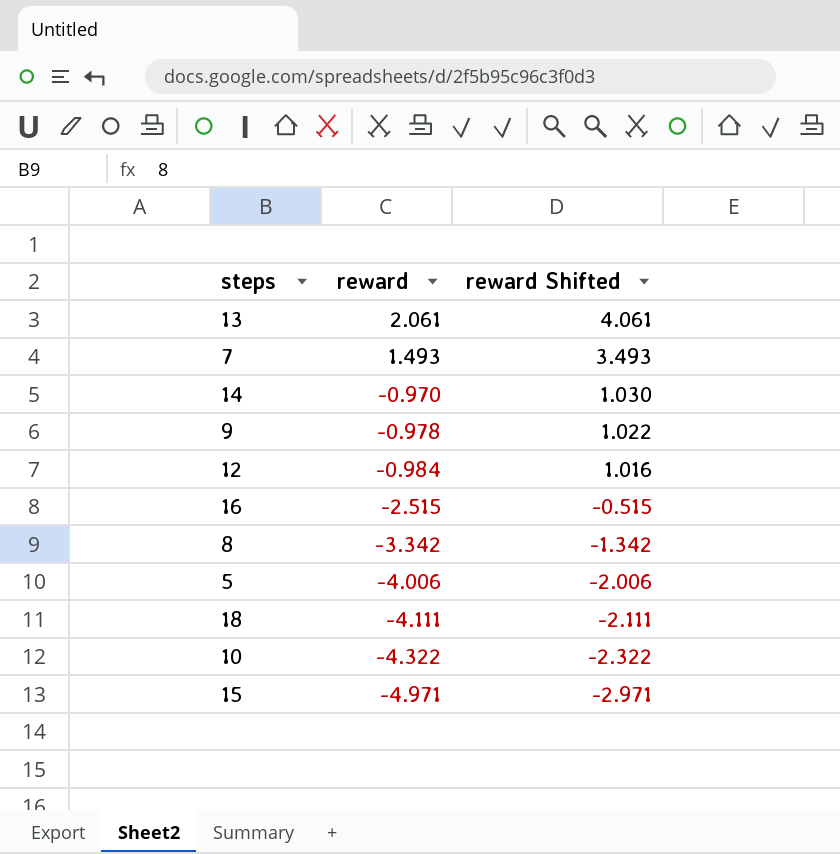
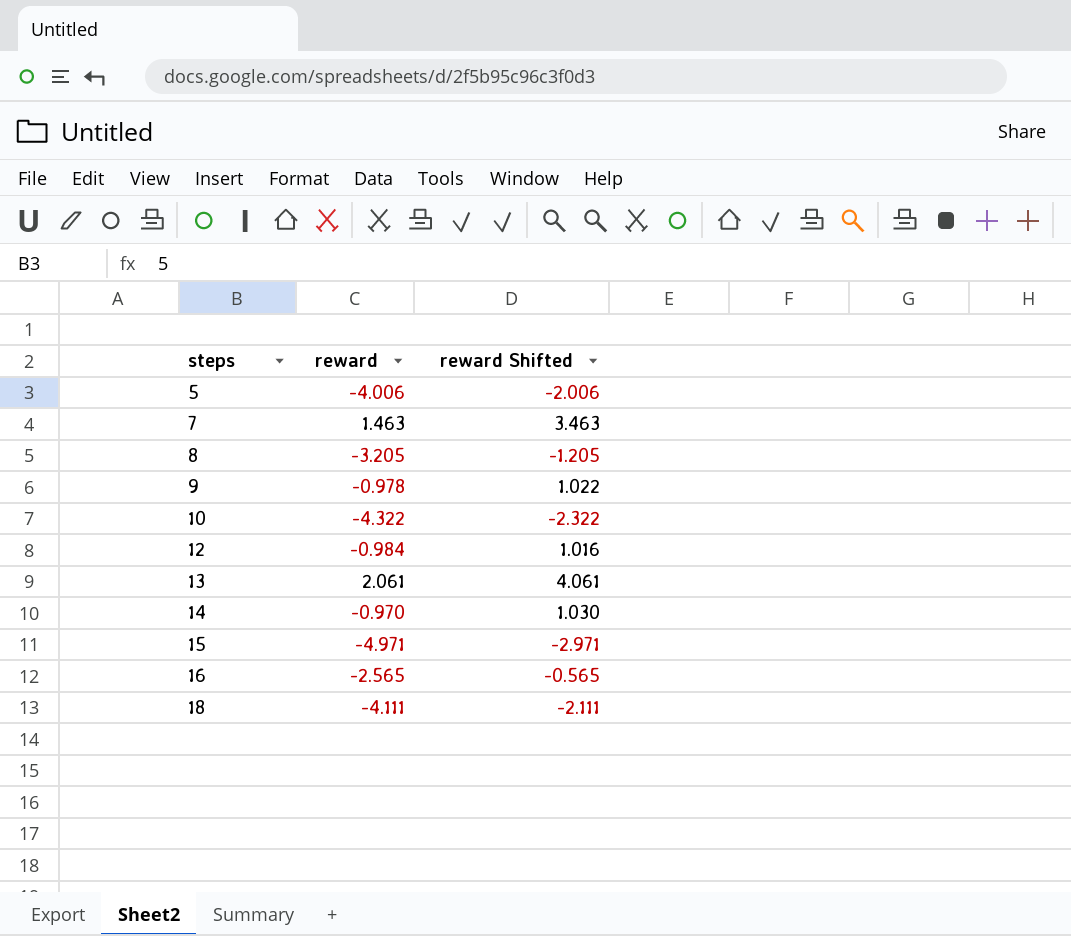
row order: reward descending -> steps ascending
7 | reward: 1.493 -> 1.463
7 | reward Shifted: 3.493 -> 3.463
8 | reward: -3.342 -> -3.205
8 | reward Shifted: -1.342 -> -1.205
16 | reward: -2.515 -> -2.565
16 | reward Shifted: -0.515 -> -0.565

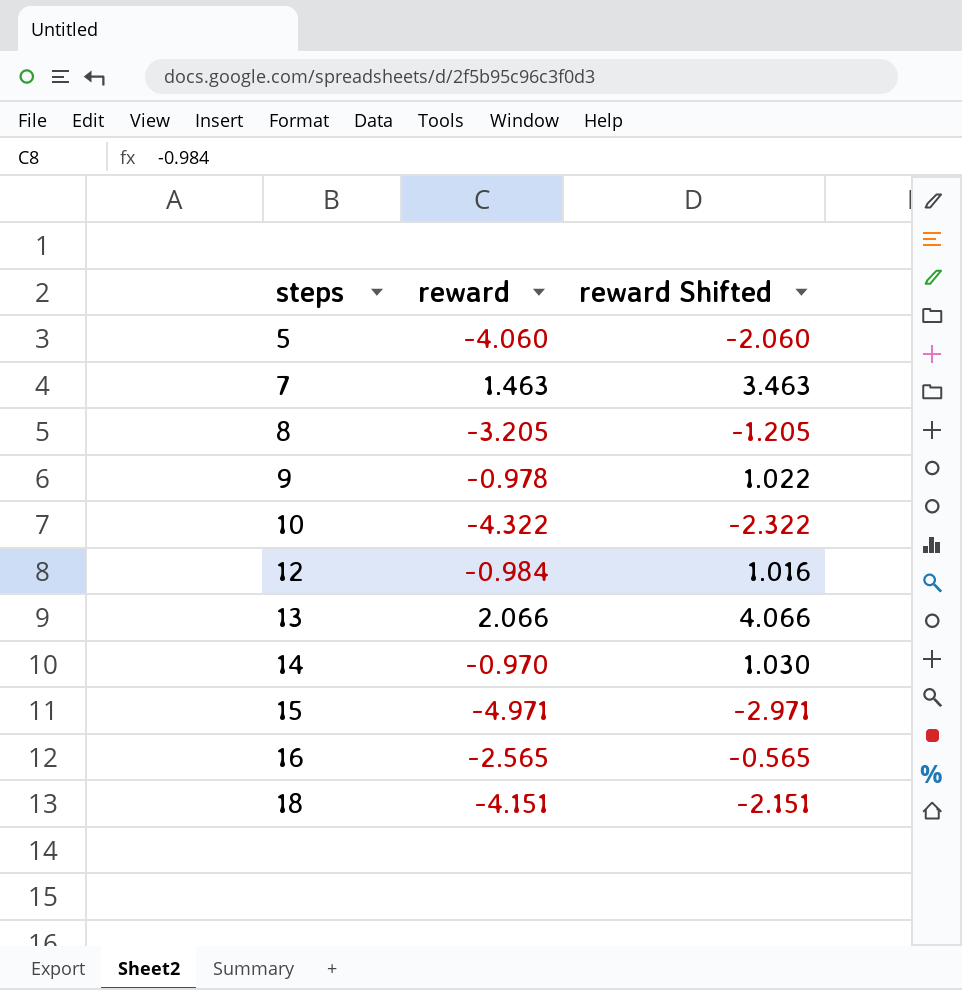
5 | reward: -4.006 -> -4.060
5 | reward Shifted: -2.006 -> -2.060
13 | reward: 2.061 -> 2.066
13 | reward Shifted: 4.061 -> 4.066
18 | reward: -4.111 -> -4.151
18 | reward Shifted: -2.111 -> -2.151

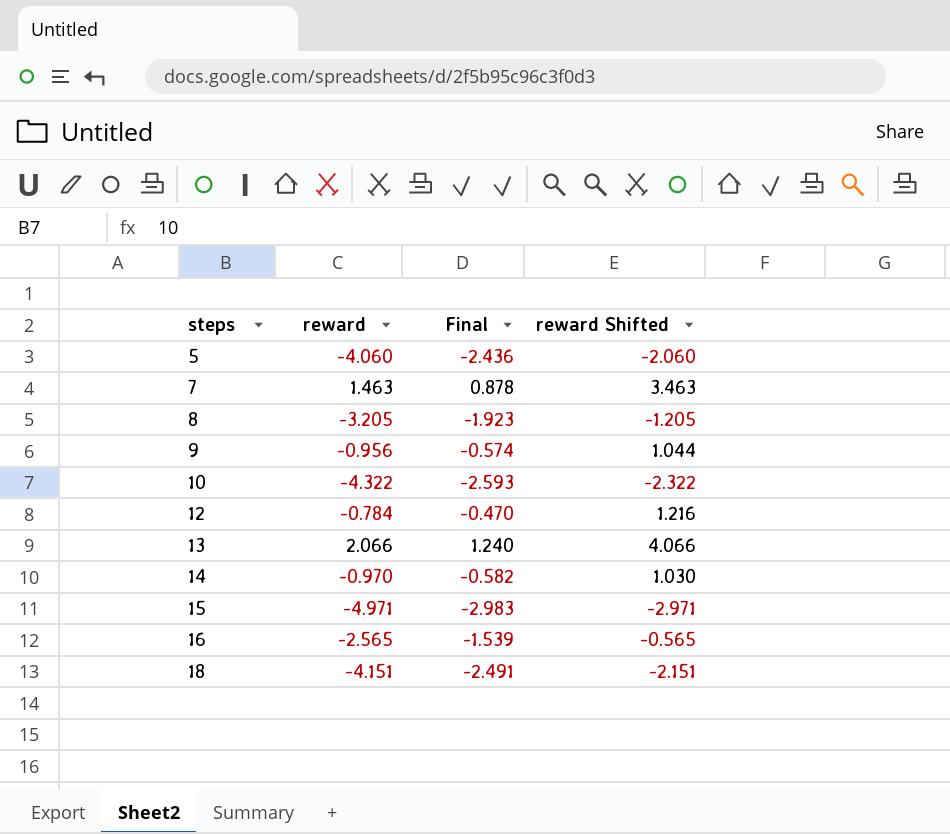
column Final | formula: none -> [reward] * 0.6
9 | reward: -0.978 -> -0.956
9 | reward Shifted: 1.022 -> 1.044
12 | reward: -0.984 -> -0.784
12 | reward Shifted: 1.016 -> 1.216

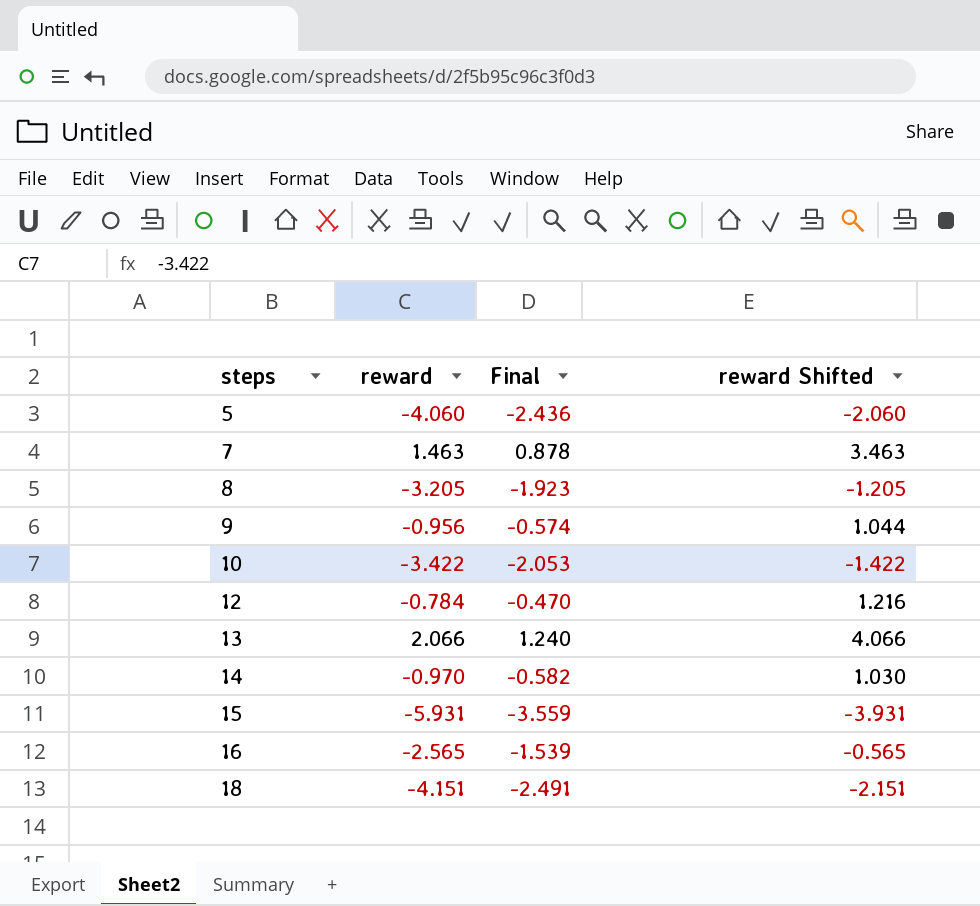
10 | reward: -4.322 -> -3.422
10 | Final: -2.593 -> -2.053
10 | reward Shifted: -2.322 -> -1.422
15 | reward: -4.971 -> -5.931
15 | Final: -2.983 -> -3.559
15 | reward Shifted: -2.971 -> -3.931

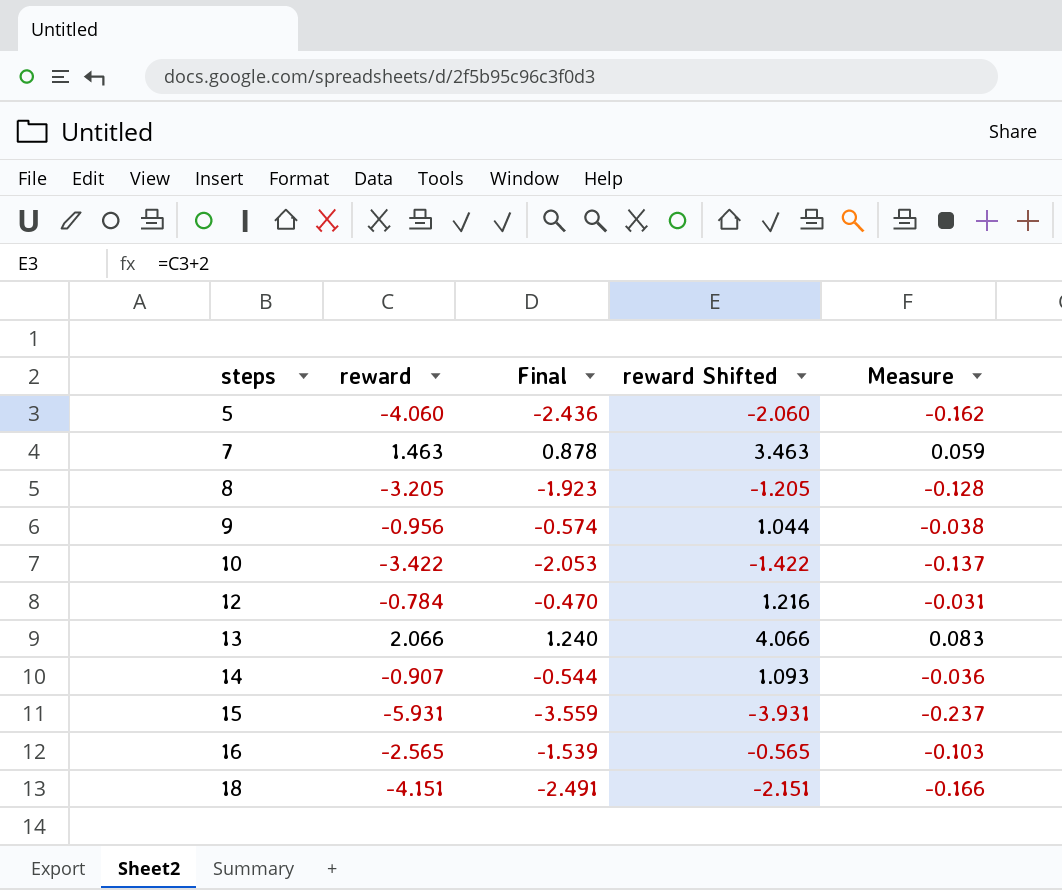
column Measure | formula: none -> [reward] * 0.04
14 | reward: -0.970 -> -0.907
14 | Final: -0.582 -> -0.544
14 | reward Shifted: 1.030 -> 1.093

